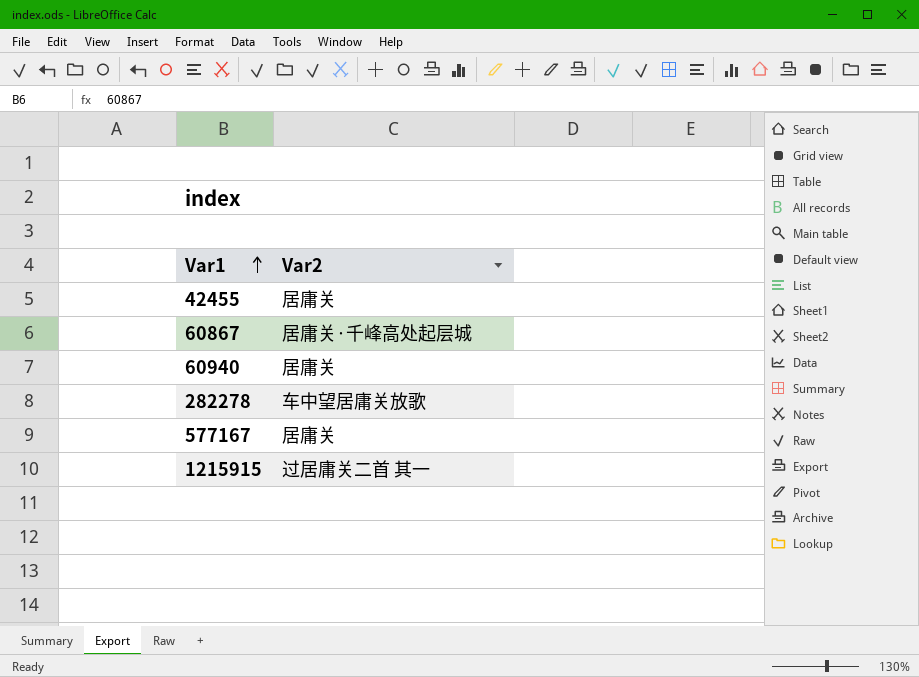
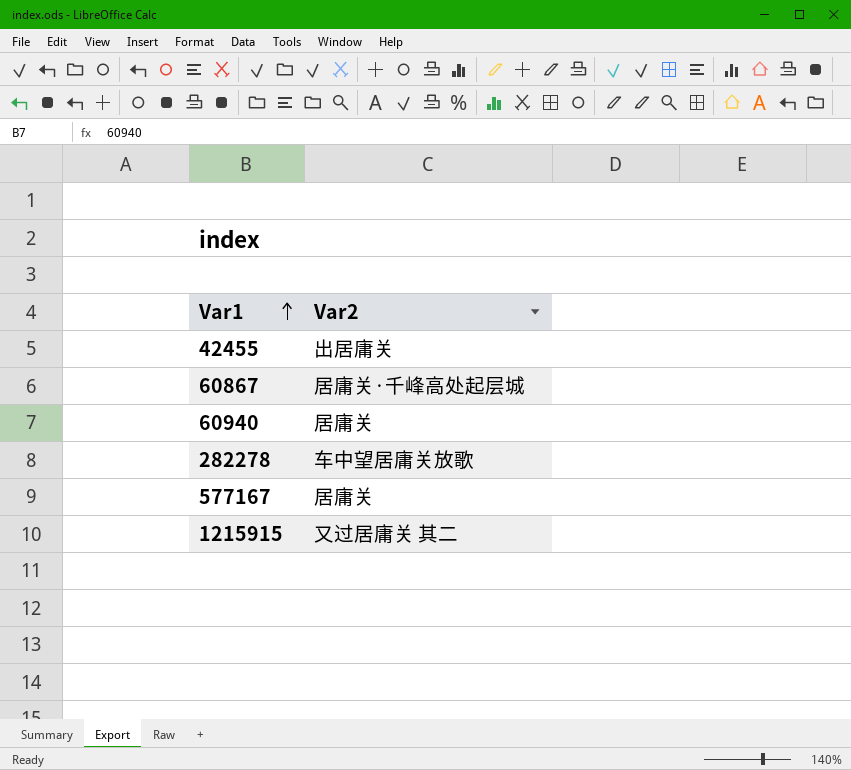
42455 | Var2: 居庸关 -> 出居庸关
1215915 | Var2: 过居庸关二首 其一 -> 又过居庸关 其二

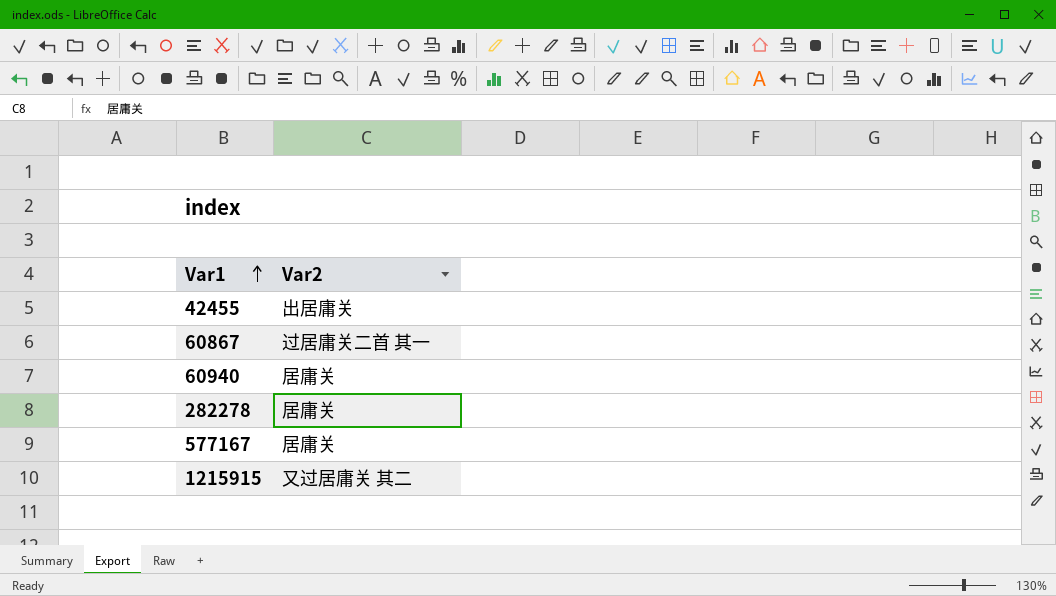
60867 | Var2: 居庸关·千峰高处起层城 -> 过居庸关二首 其一
282278 | Var2: 车中望居庸关放歌 -> 居庸关

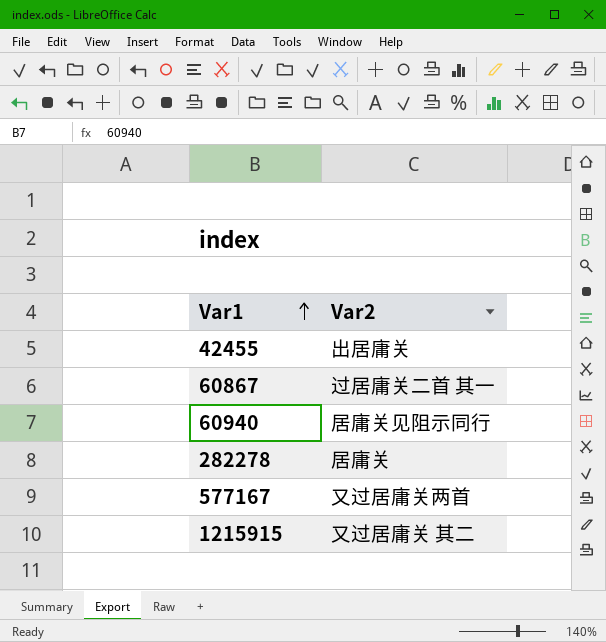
60940 | Var2: 居庸关 -> 居庸关见阻示同行
577167 | Var2: 居庸关 -> 又过居庸关两首

